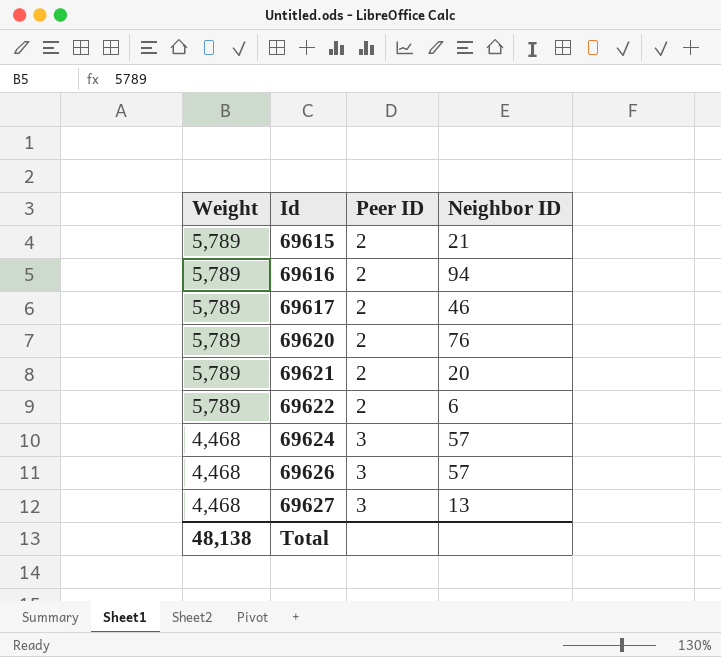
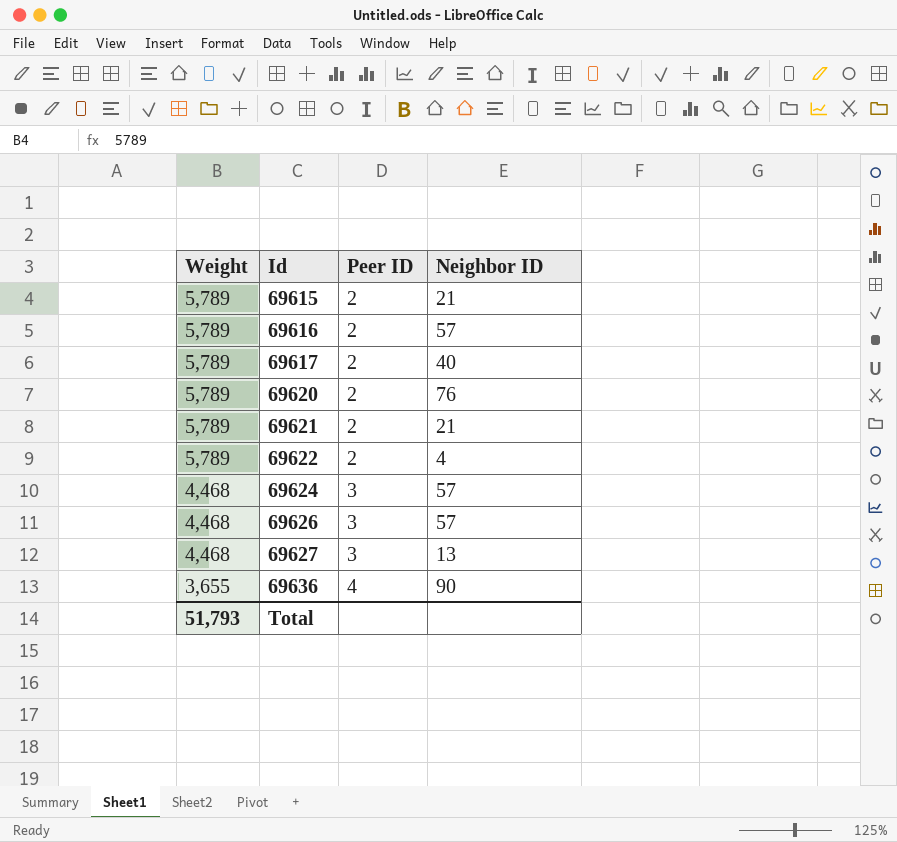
69616 | Neighbor ID: 94 -> 57
69617 | Neighbor ID: 46 -> 40
69621 | Neighbor ID: 20 -> 21
69622 | Neighbor ID: 6 -> 4
row 69636: none -> 3,655 | 4 | 90
Total | Weight: 48,138 -> 51,793

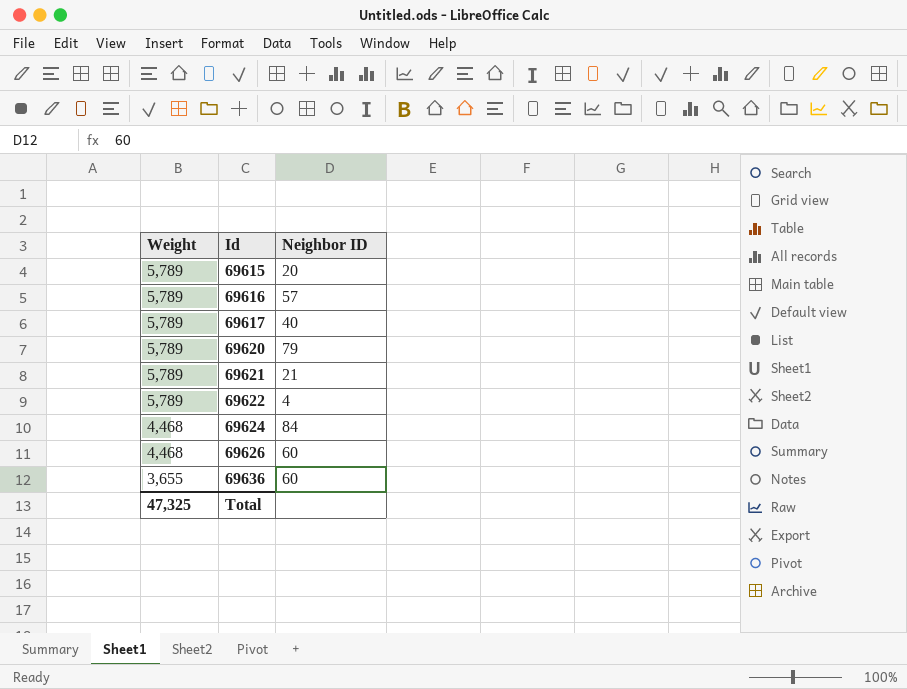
column Peer ID | position: 3 -> none
row 69627: 4,468 | 3 | 13 -> none
69615 | Neighbor ID: 21 -> 20
69620 | Neighbor ID: 76 -> 79
69624 | Neighbor ID: 57 -> 84
69626 | Neighbor ID: 57 -> 60
69636 | Neighbor ID: 90 -> 60
Total | Weight: 51,793 -> 47,325

